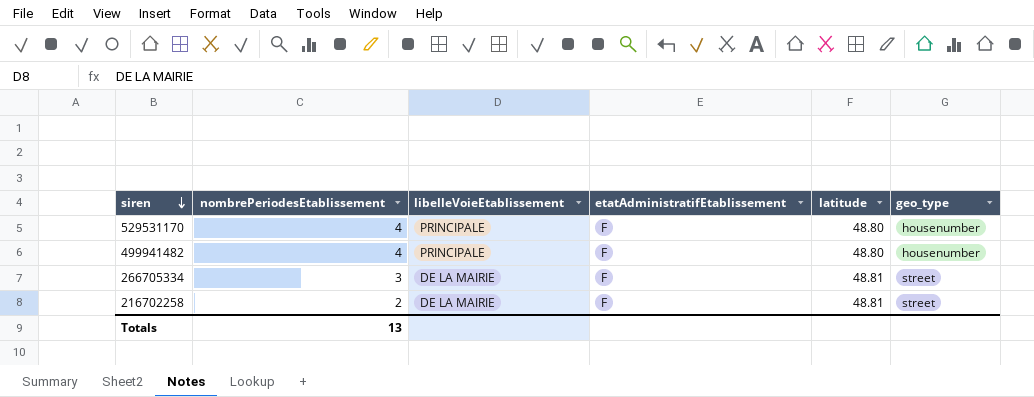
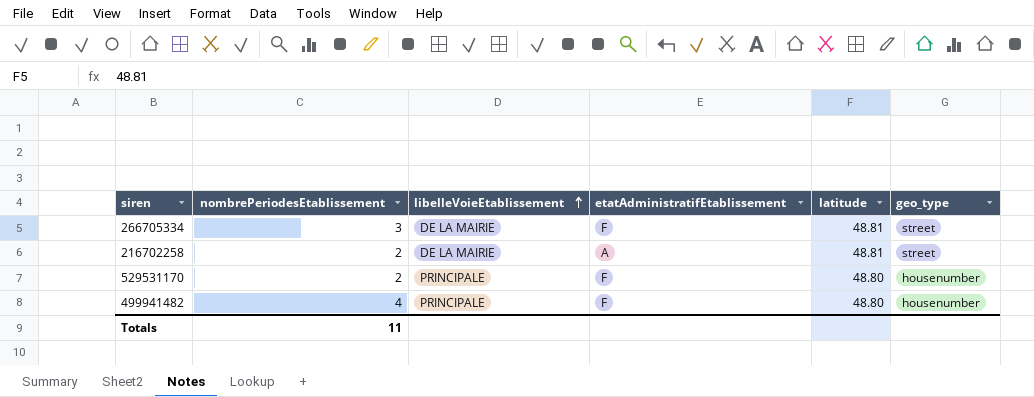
row order: siren descending -> libelleVoieEtablissement ascending
216702258 | etatAdministratifEtablissement: F -> A
529531170 | nombrePeriodesEtablissement: 4 -> 2
Totals | nombrePeriodesEtablissement: 13 -> 11

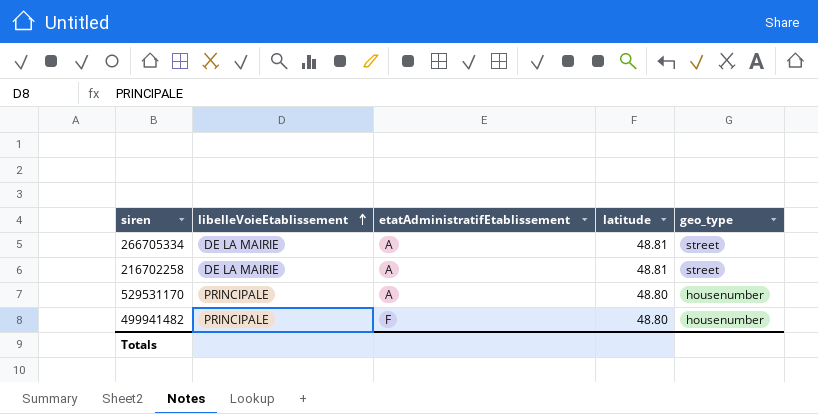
column nombrePeriodesEtablissement | position: 2 -> none
266705334 | etatAdministratifEtablissement: F -> A
529531170 | etatAdministratifEtablissement: F -> A

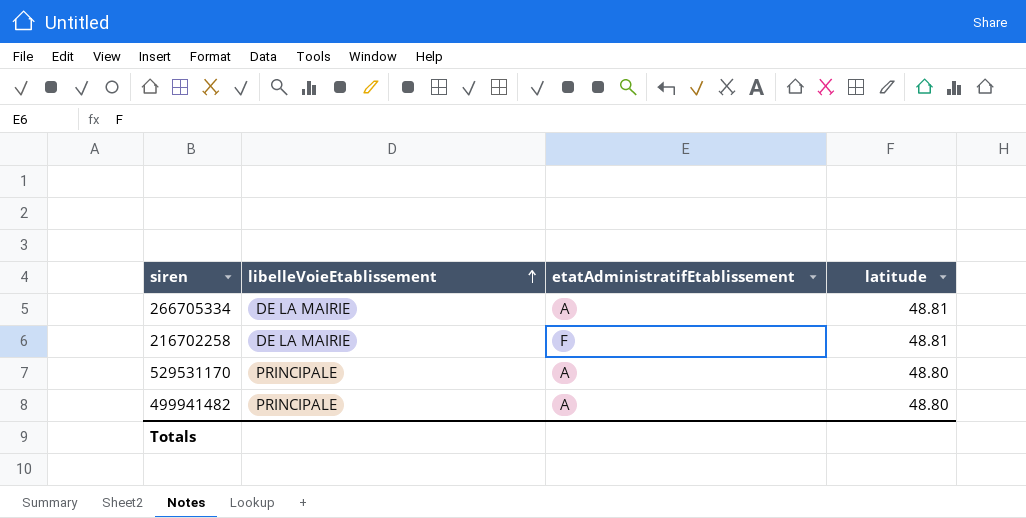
column geo_type | position: 5 -> none
216702258 | etatAdministratifEtablissement: A -> F
499941482 | etatAdministratifEtablissement: F -> A

